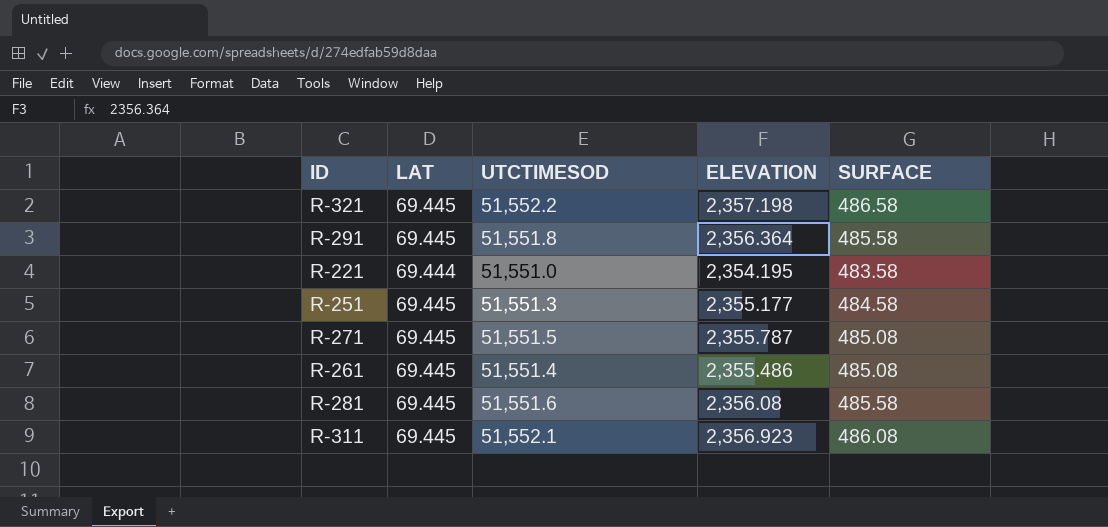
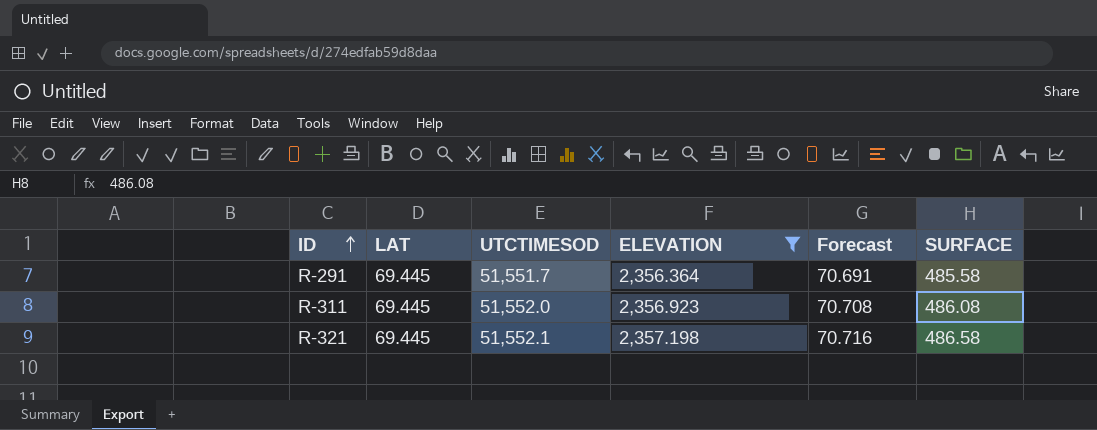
filter: none -> ELEVATION >= 2,356.364
row order: none -> ID ascending
column Forecast | formula: none -> [ELEVATION] * 0.03
R-291 | UTCTIMESOD: 51,551.8 -> 51,551.7
R-311 | UTCTIMESOD: 51,552.1 -> 51,552.0
R-321 | UTCTIMESOD: 51,552.2 -> 51,552.1

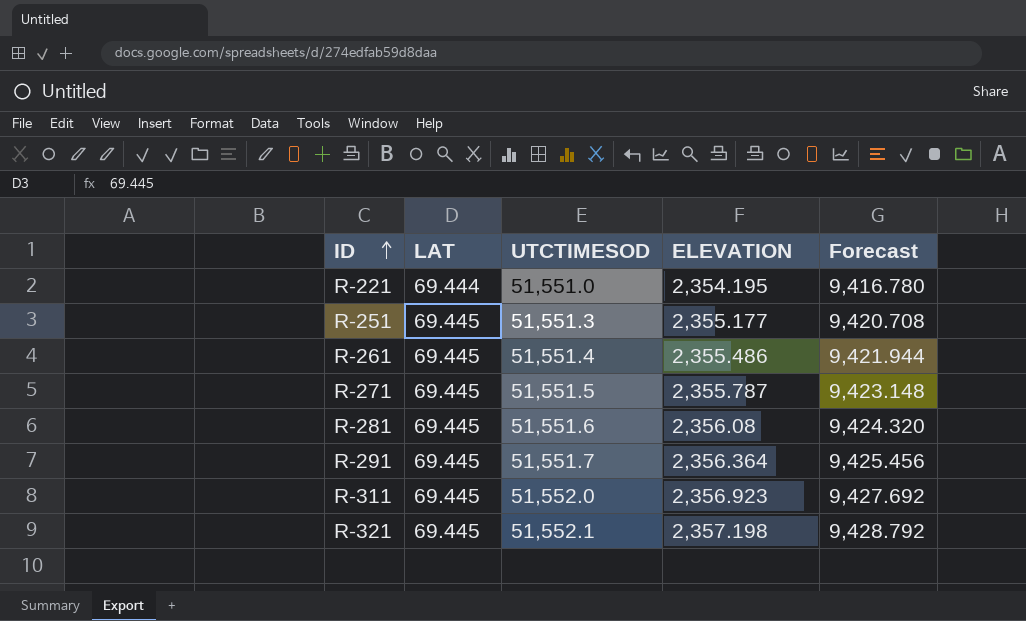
filter: ELEVATION >= 2,356.364 -> none
column SURFACE | position: 6 -> none
column Forecast | formula: [ELEVATION] * 0.03 -> [ELEVATION] * 4

